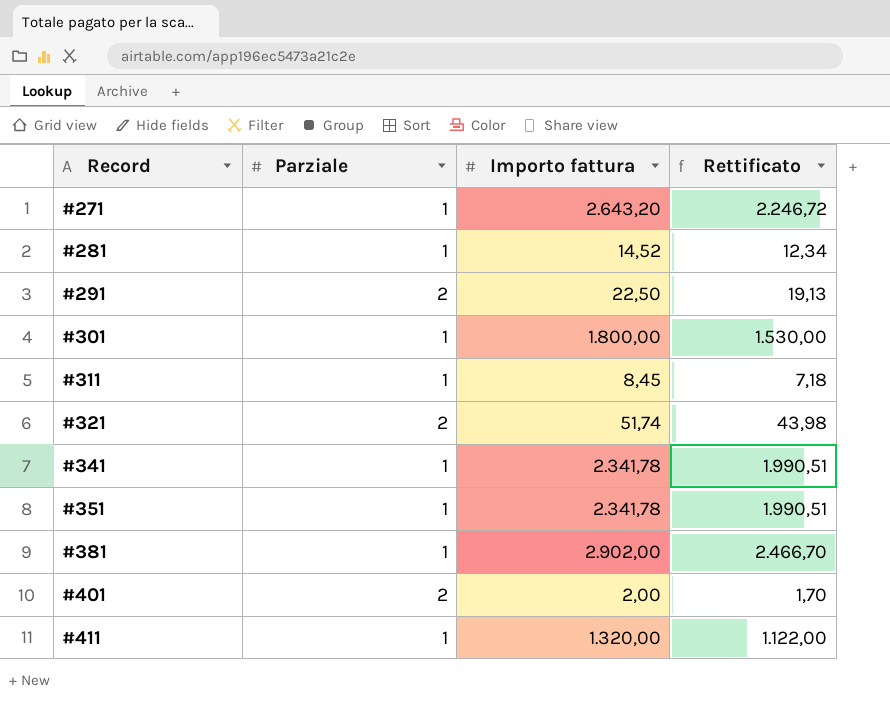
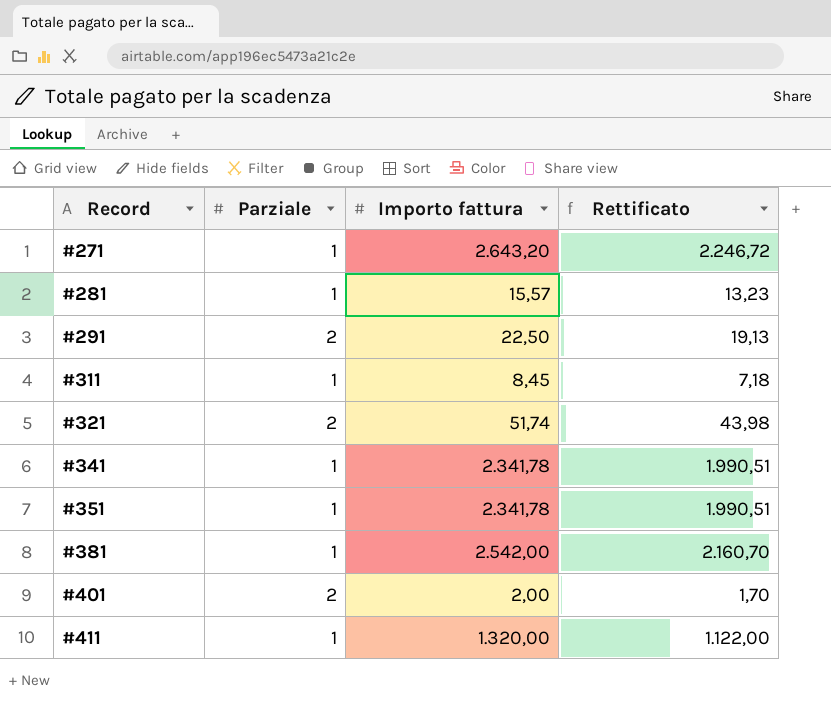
row #301: 1 | 1.800,00 | 1.530,00 -> none
#281 | Importo fattura: 14,52 -> 15,57
#281 | Rettificato: 12,34 -> 13,23
#381 | Importo fattura: 2.902,00 -> 2.542,00
#381 | Rettificato: 2.466,70 -> 2.160,70

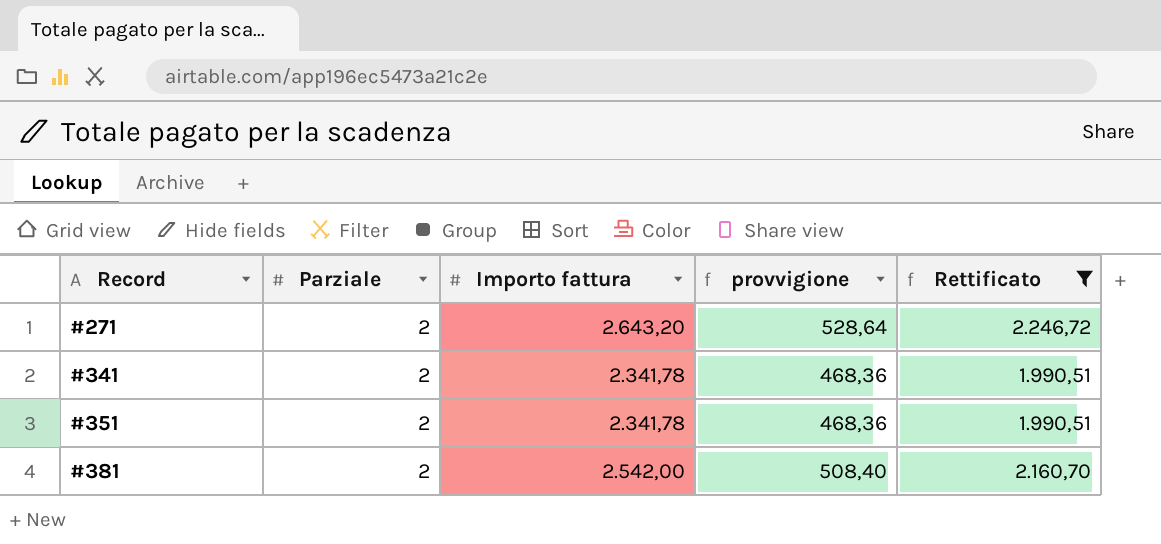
filter: none -> Rettificato >= 1.990,51
column provvigione | formula: none -> [Importo fattura] * 0,2
#271 | Parziale: 1 -> 2
#341 | Parziale: 1 -> 2
#351 | Parziale: 1 -> 2
#381 | Parziale: 1 -> 2

